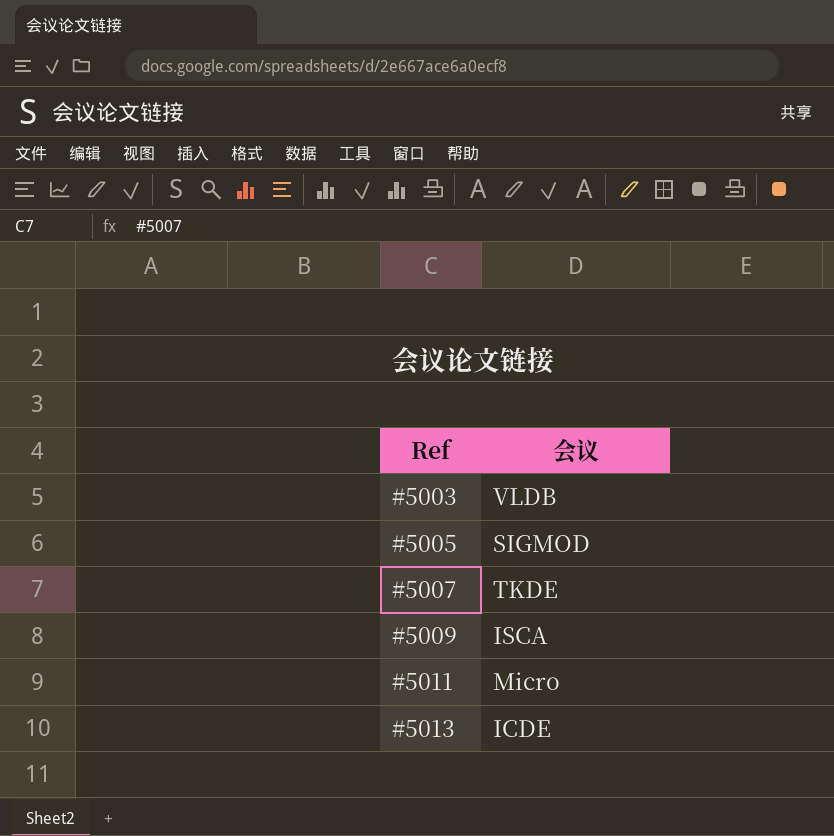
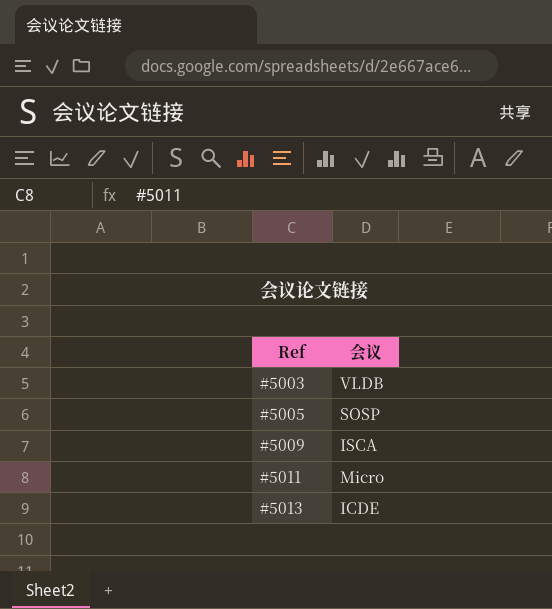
row #5007: TKDE -> none
#5005 | 会议: SIGMOD -> SOSP

